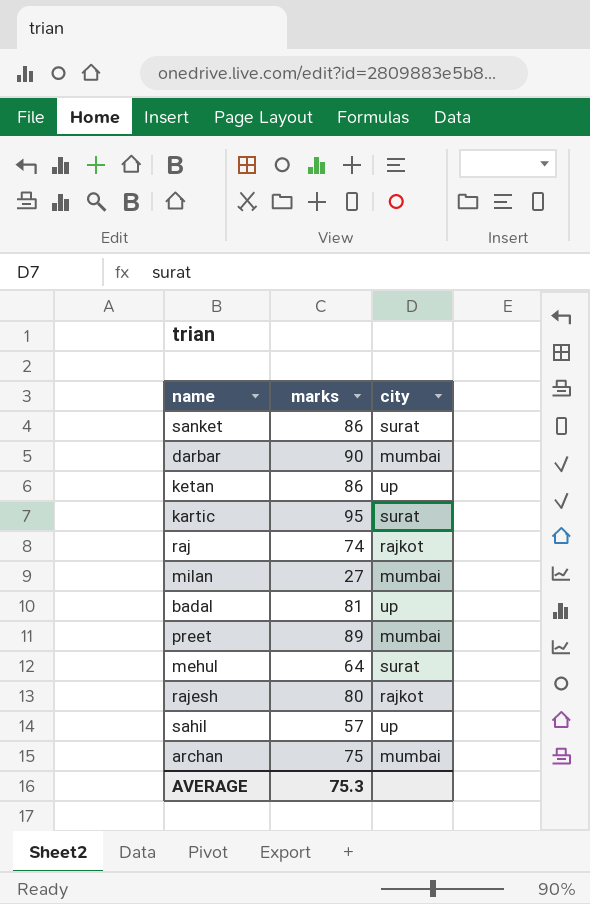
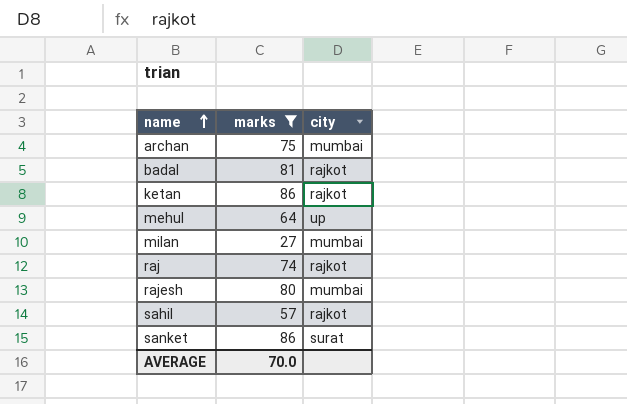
filter: none -> marks <= 86
row order: none -> name ascending
badal | city: up -> rajkot
ketan | city: up -> rajkot
mehul | city: surat -> up
rajesh | city: rajkot -> mumbai
sahil | city: up -> rajkot
AVERAGE | marks: 75.3 -> 70.0

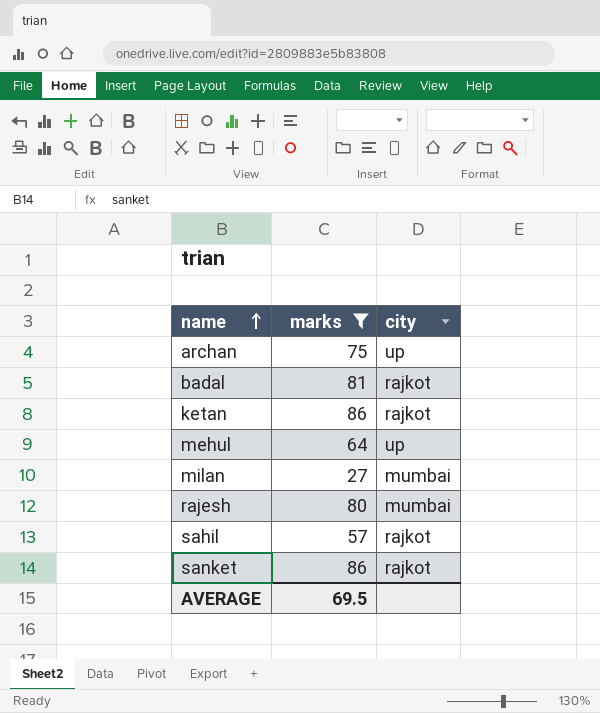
row raj: 74 | rajkot -> none
archan | city: mumbai -> up
sanket | city: surat -> rajkot
AVERAGE | marks: 70.0 -> 69.5

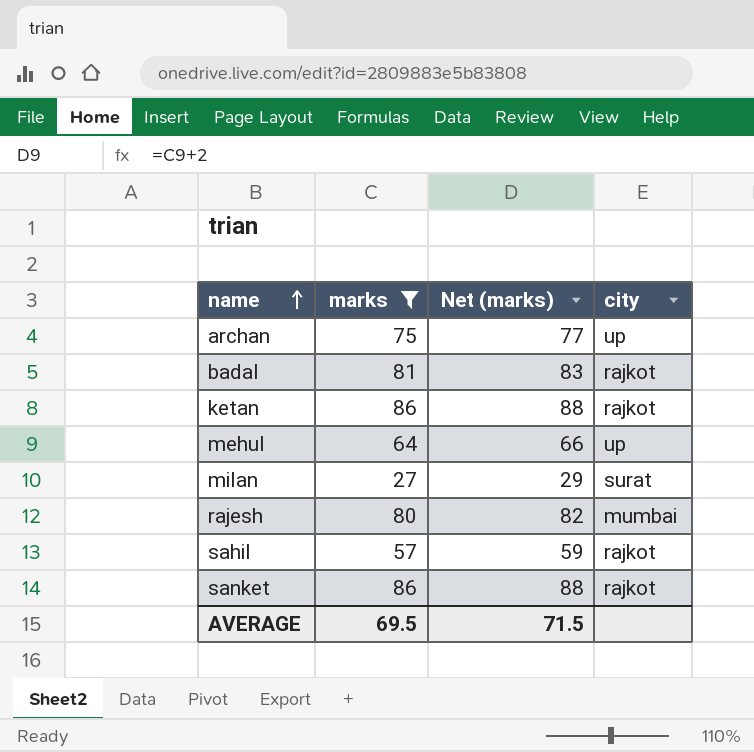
column Net (marks) | formula: none -> [marks] + 2
milan | city: mumbai -> surat

